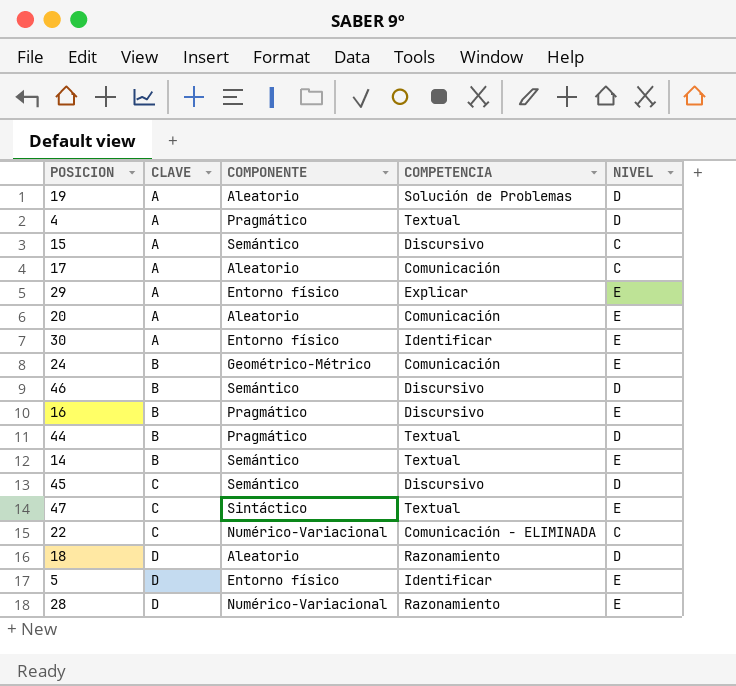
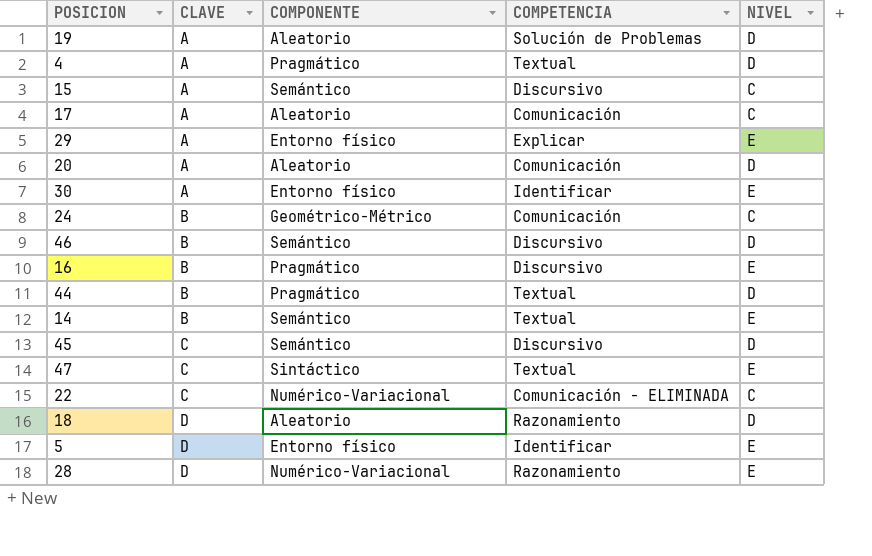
20 | NIVEL: E -> D
24 | NIVEL: E -> C

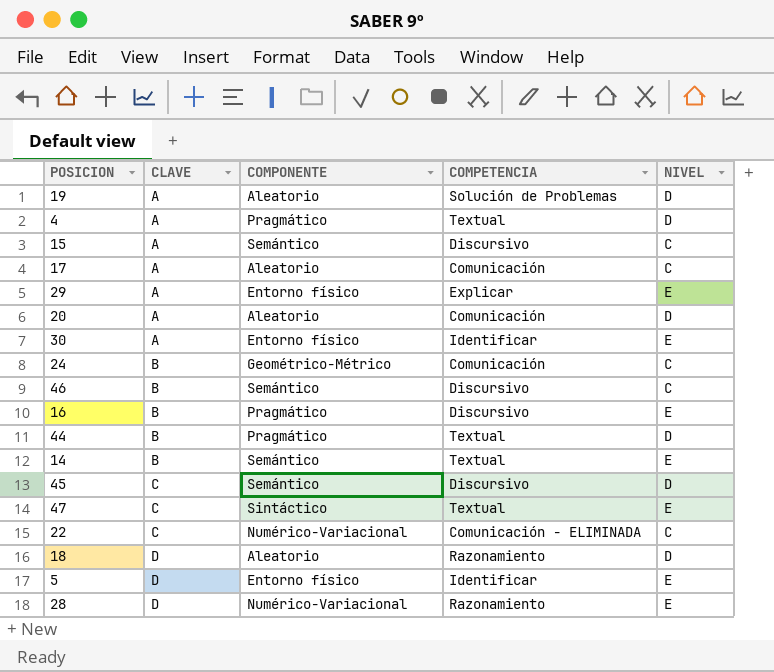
46 | NIVEL: D -> C

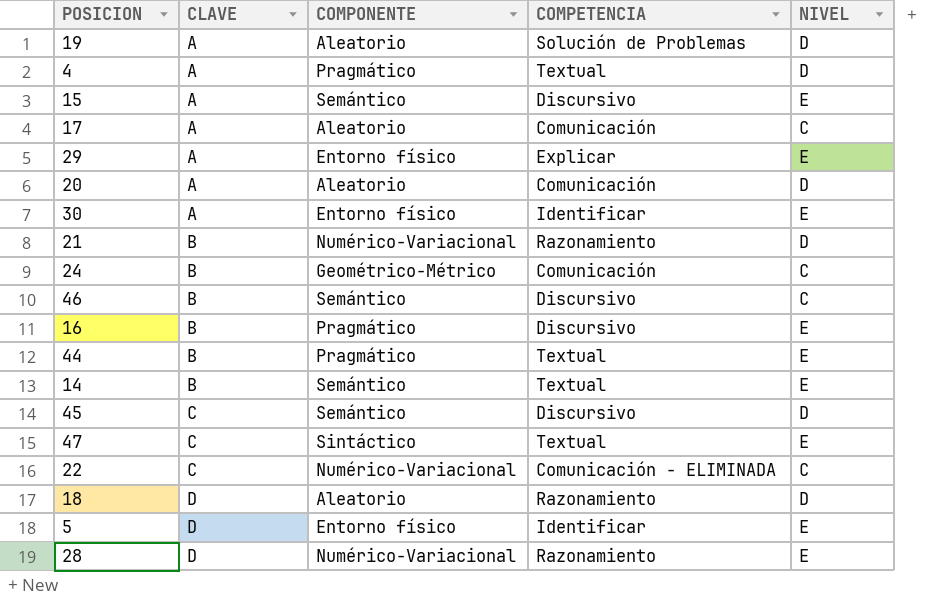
15 | NIVEL: C -> E
row 21: none -> B | Numérico-Variacional | Razonamiento | D
44 | NIVEL: D -> E

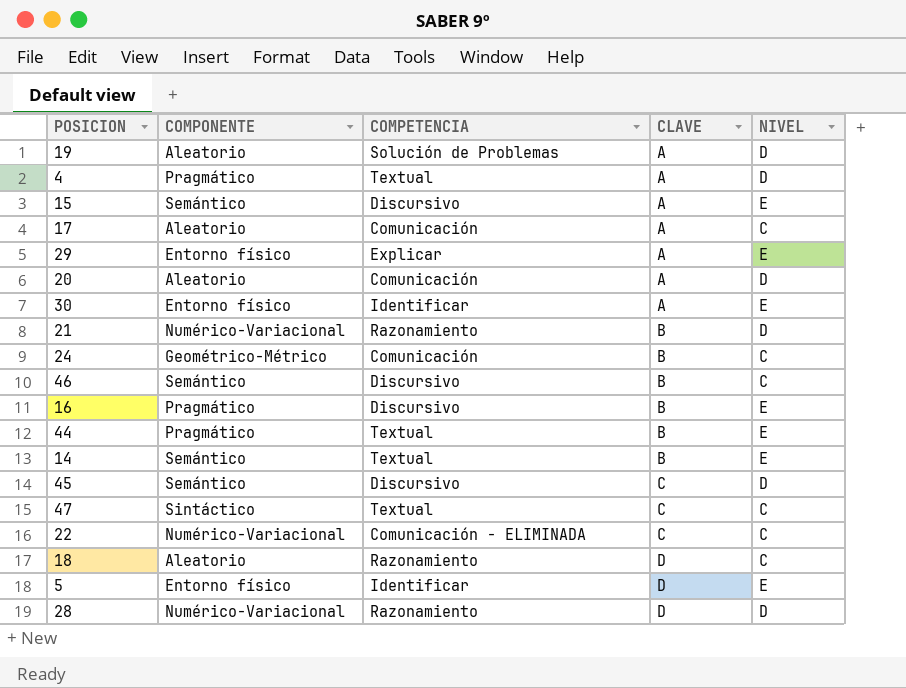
column CLAVE | position: 2 -> 4
47 | NIVEL: E -> C
18 | NIVEL: D -> C
28 | NIVEL: E -> D

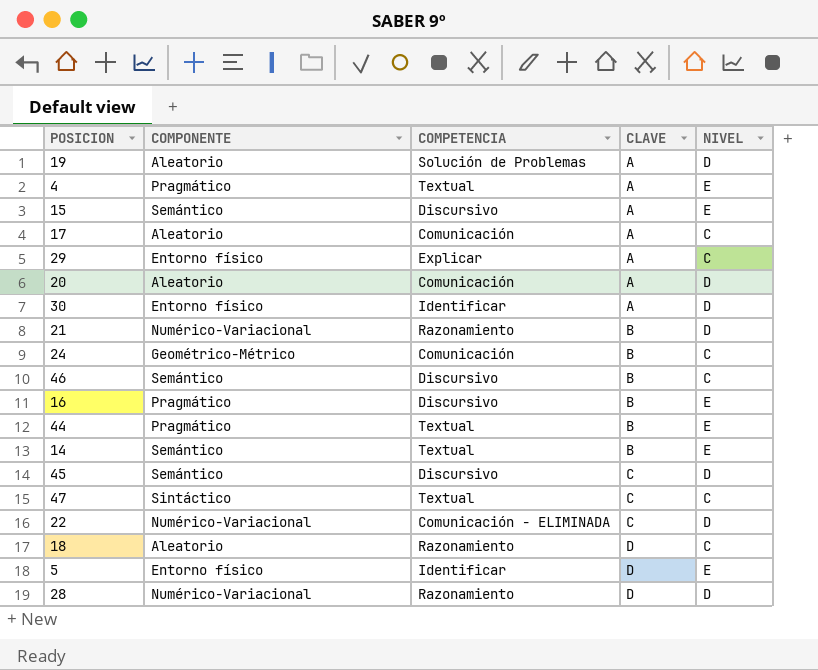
4 | NIVEL: D -> E
29 | NIVEL: E -> C
30 | NIVEL: E -> D
22 | NIVEL: C -> D

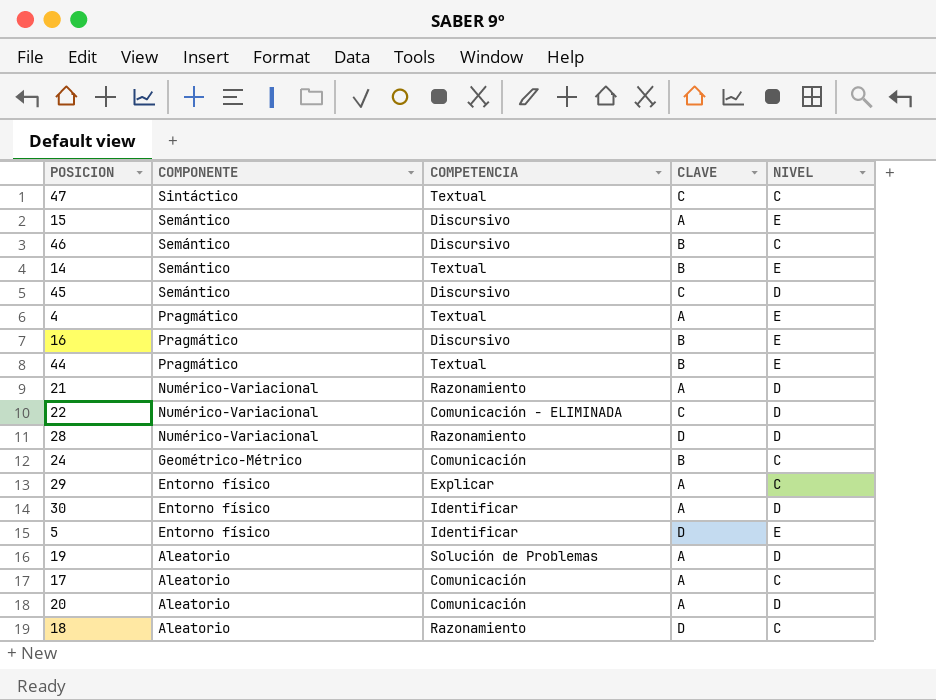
row order: CLAVE ascending -> COMPONENTE descending
21 | CLAVE: B -> A

